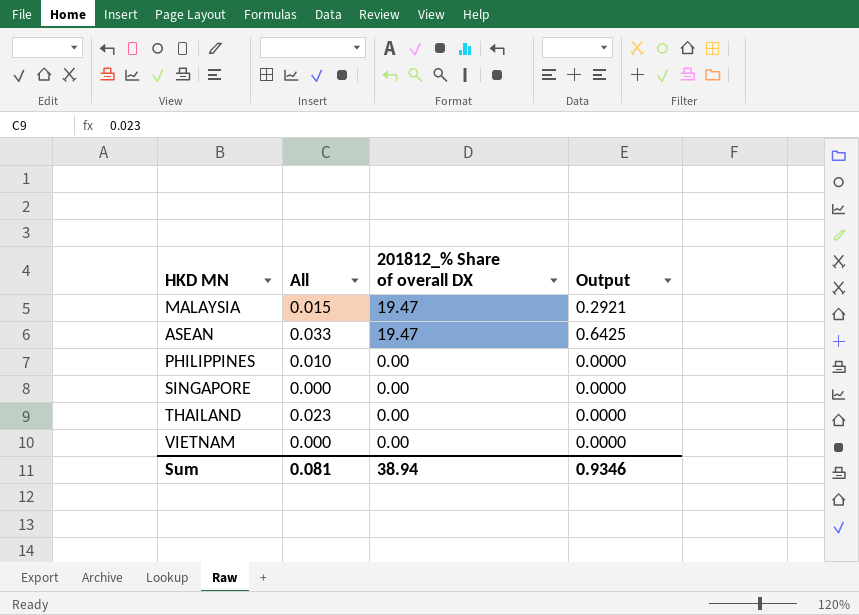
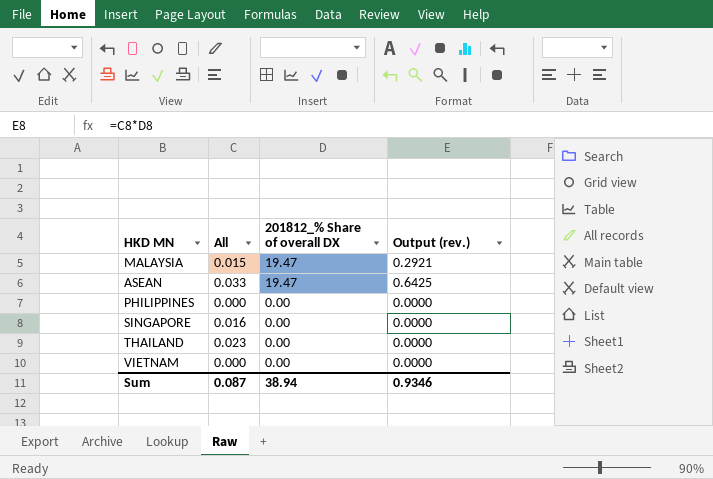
column name: Output -> Output (rev.)
PHILIPPINES | All: 0.010 -> 0.000
SINGAPORE | All: 0.000 -> 0.016
Sum | All: 0.081 -> 0.087

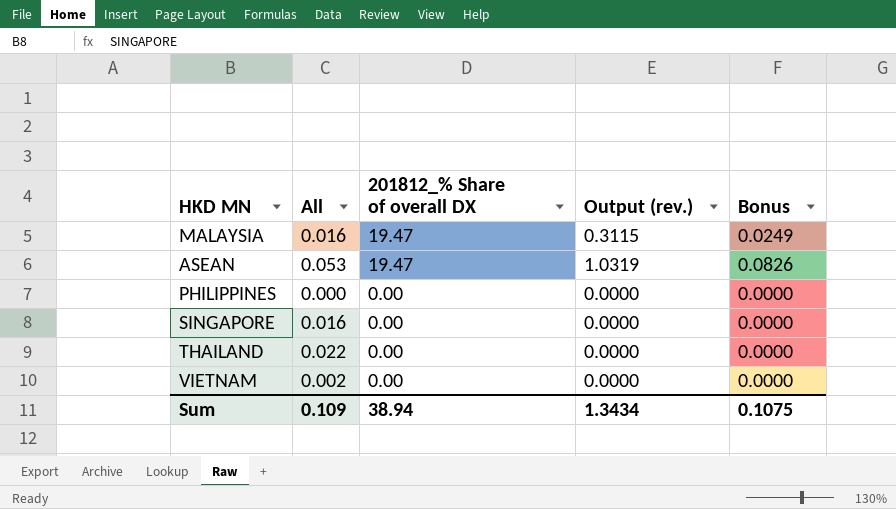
column Bonus | formula: none -> [Output (rev.)] * 0.08
MALAYSIA | All: 0.015 -> 0.016
MALAYSIA | Output (rev.): 0.2921 -> 0.3115
ASEAN | All: 0.033 -> 0.053
ASEAN | Output (rev.): 0.6425 -> 1.0319
THAILAND | All: 0.023 -> 0.022
VIETNAM | All: 0.000 -> 0.002
Sum | All: 0.087 -> 0.109
Sum | Output (rev.): 0.9346 -> 1.3434

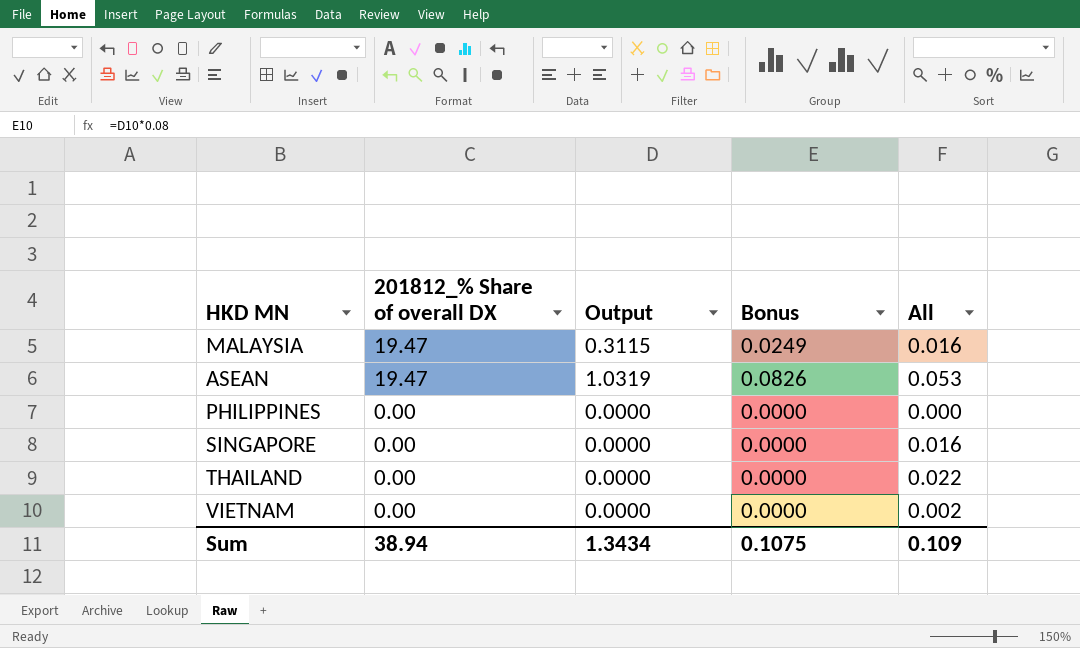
column name: Output (rev.) -> Output
column All | position: 2 -> 5

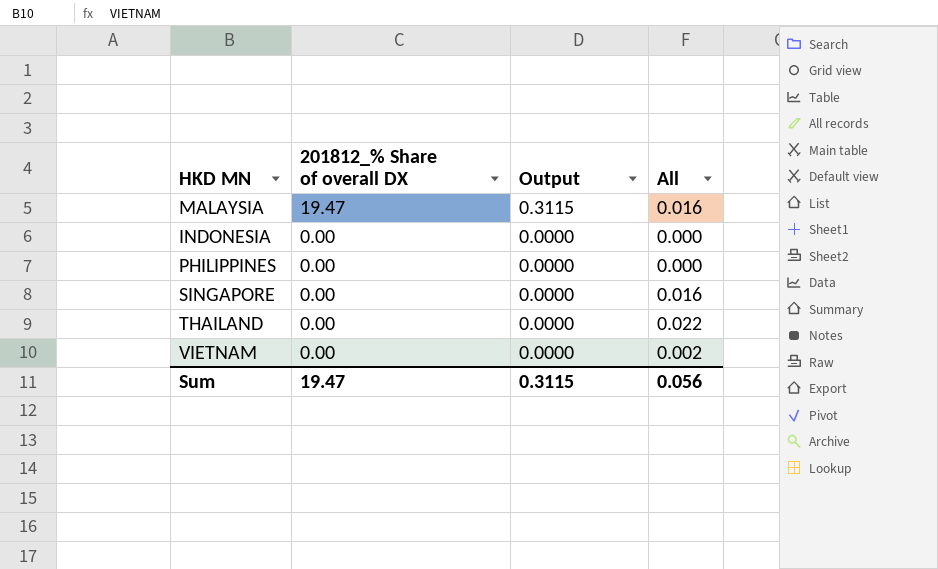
column Bonus | formula: [Output] * 0.08 -> none
row ASEAN: 19.47 | 1.0319 | 0.0826 | 0.053 -> none
row INDONESIA: none -> 0.00 | 0.0000 | 0.000
Sum | 201812_% Share of overall DX: 38.94 -> 19.47
Sum | Output: 1.3434 -> 0.3115
Sum | All: 0.109 -> 0.056

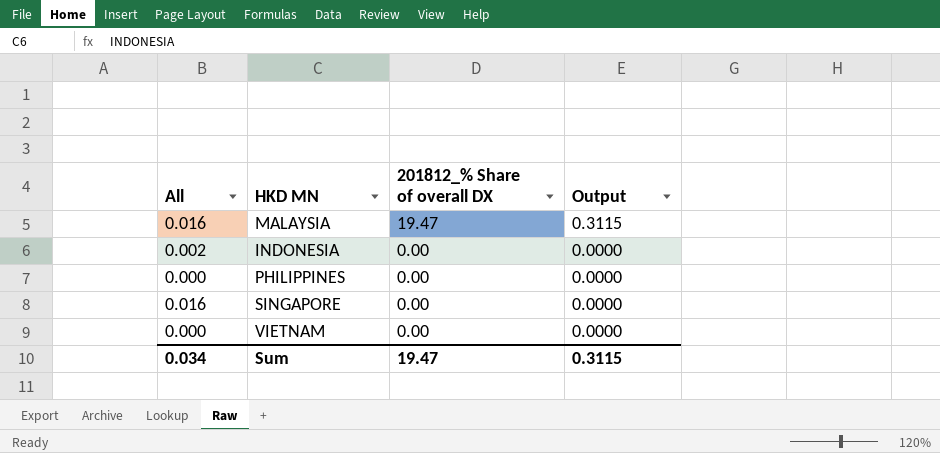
column All | position: 4 -> 1
row THAILAND: 0.00 | 0.0000 | 0.022 -> none
INDONESIA | All: 0.000 -> 0.002
VIETNAM | All: 0.002 -> 0.000
Sum | All: 0.056 -> 0.034

